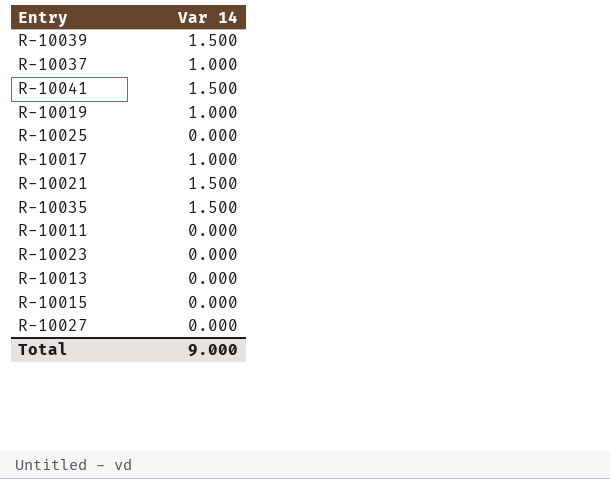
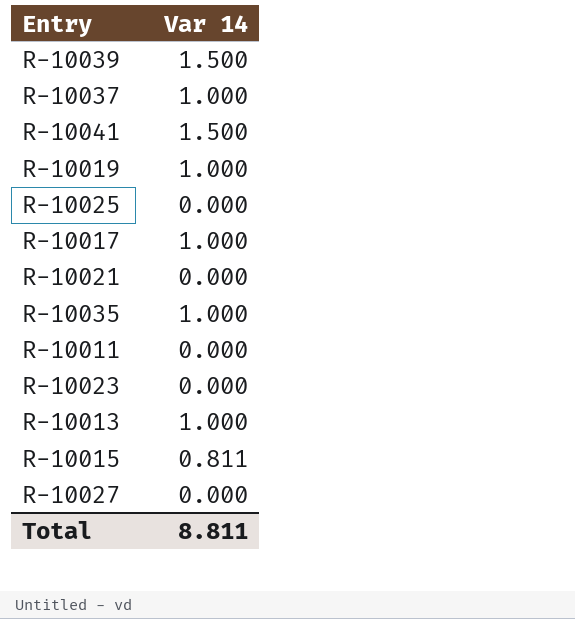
R-10021 | Var 14: 1.500 -> 0.000
R-10035 | Var 14: 1.500 -> 1.000
R-10013 | Var 14: 0.000 -> 1.000
R-10015 | Var 14: 0.000 -> 0.811
Total | Var 14: 9.000 -> 8.811

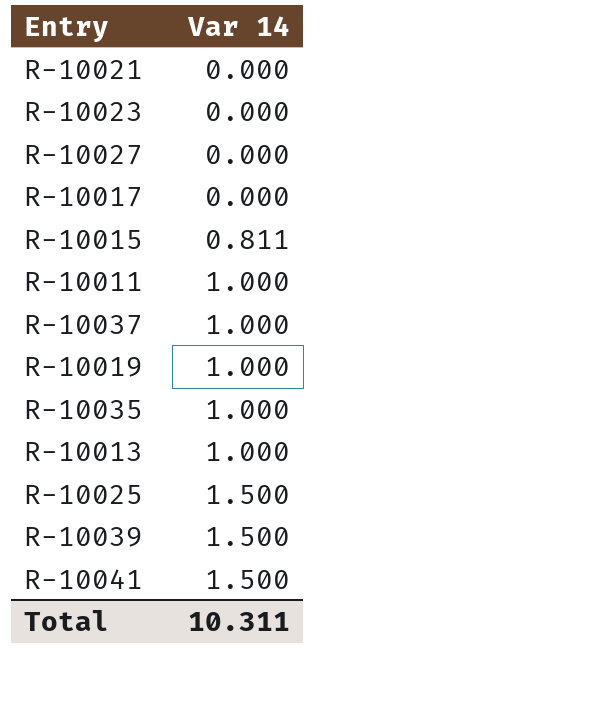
row order: none -> Var 14 ascending
R-10017 | Var 14: 1.000 -> 0.000
R-10011 | Var 14: 0.000 -> 1.000
R-10025 | Var 14: 0.000 -> 1.500
Total | Var 14: 8.811 -> 10.311

